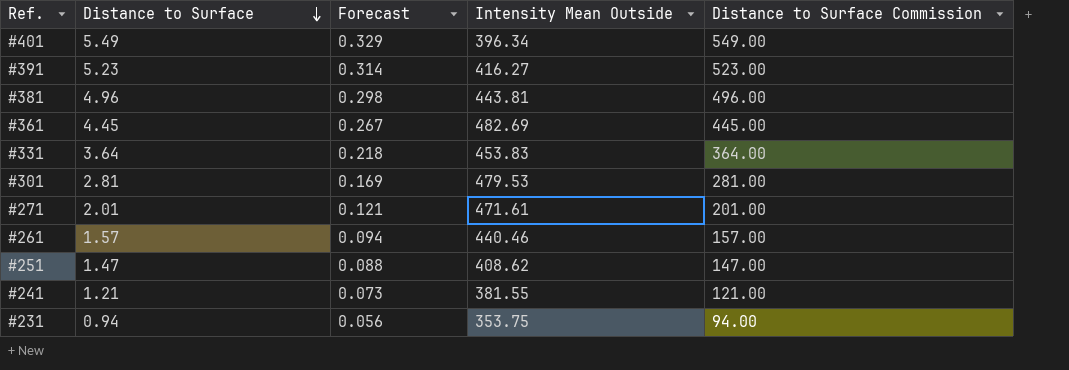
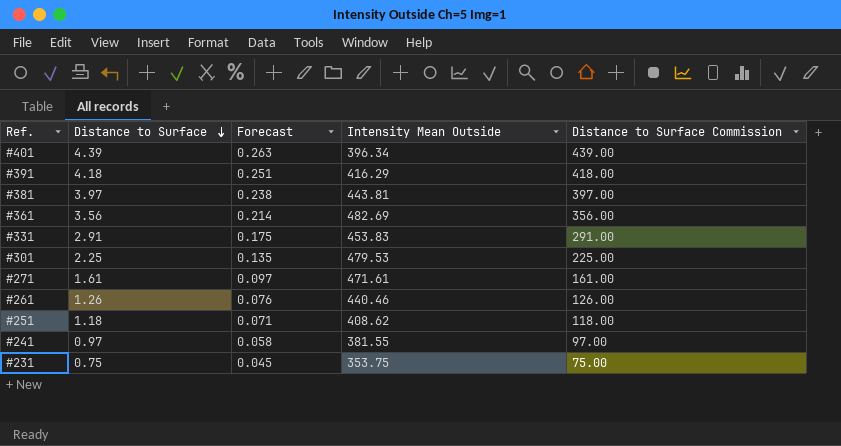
#401 | Distance to Surface: 5.49 -> 4.39
#401 | Forecast: 0.329 -> 0.263
#401 | Distance to Surface Commission: 549.00 -> 439.00
#391 | Distance to Surface: 5.23 -> 4.18
#391 | Forecast: 0.314 -> 0.251
#391 | Intensity Mean Outside: 416.27 -> 416.29
#391 | Distance to Surface Commission: 523.00 -> 418.00
#381 | Distance to Surface: 4.96 -> 3.97
#381 | Forecast: 0.298 -> 0.238
#381 | Distance to Surface Commission: 496.00 -> 397.00
#361 | Distance to Surface: 4.45 -> 3.56
#361 | Forecast: 0.267 -> 0.214
#361 | Distance to Surface Commission: 445.00 -> 356.00
#331 | Distance to Surface: 3.64 -> 2.91
#331 | Forecast: 0.218 -> 0.175
#331 | Distance to Surface Commission: 364.00 -> 291.00
#301 | Distance to Surface: 2.81 -> 2.25
#301 | Forecast: 0.169 -> 0.135
#301 | Distance to Surface Commission: 281.00 -> 225.00
#271 | Distance to Surface: 2.01 -> 1.61
#271 | Forecast: 0.121 -> 0.097
#271 | Distance to Surface Commission: 201.00 -> 161.00
#261 | Distance to Surface: 1.57 -> 1.26
#261 | Forecast: 0.094 -> 0.076
#261 | Distance to Surface Commission: 157.00 -> 126.00
#251 | Distance to Surface: 1.47 -> 1.18
#251 | Forecast: 0.088 -> 0.071
#251 | Distance to Surface Commission: 147.00 -> 118.00
#241 | Distance to Surface: 1.21 -> 0.97
#241 | Forecast: 0.073 -> 0.058
#241 | Distance to Surface Commission: 121.00 -> 97.00
#231 | Distance to Surface: 0.94 -> 0.75
#231 | Forecast: 0.056 -> 0.045
#231 | Distance to Surface Commission: 94.00 -> 75.00

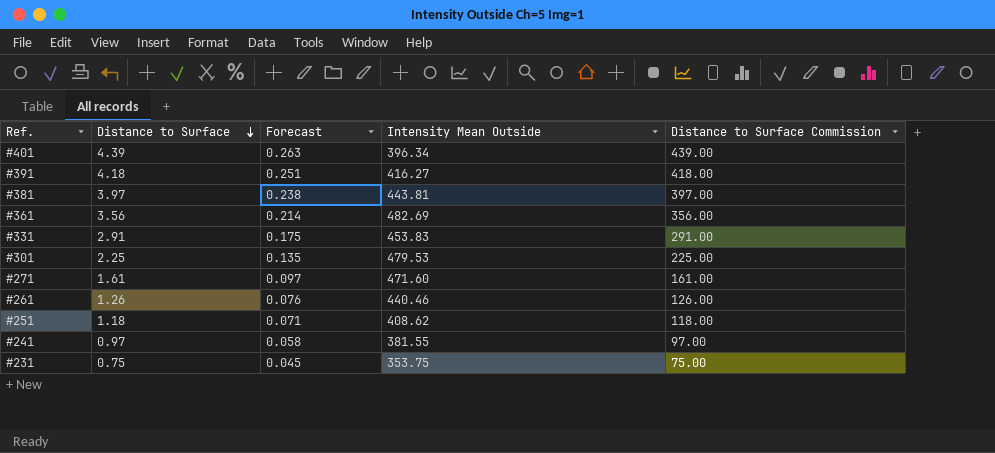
#391 | Intensity Mean Outside: 416.29 -> 416.27
#271 | Intensity Mean Outside: 471.61 -> 471.60

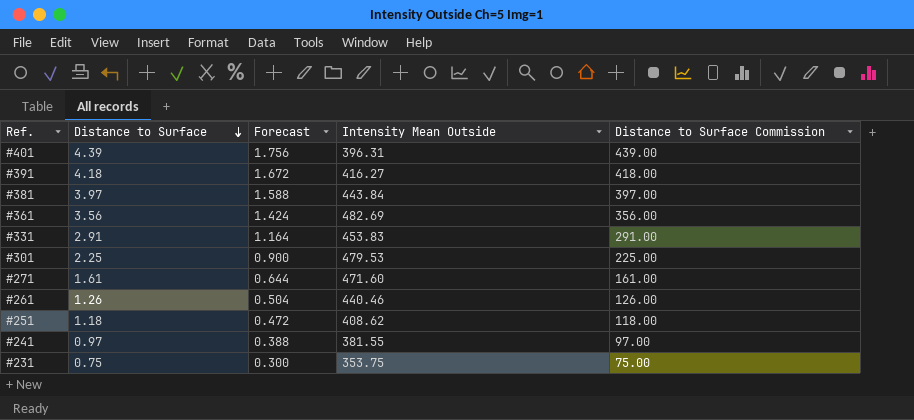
column Forecast | formula: [Distance to Surface] * 0.06 -> [Distance to Surface] * 0.4
#401 | Intensity Mean Outside: 396.34 -> 396.31
#381 | Intensity Mean Outside: 443.81 -> 443.84

